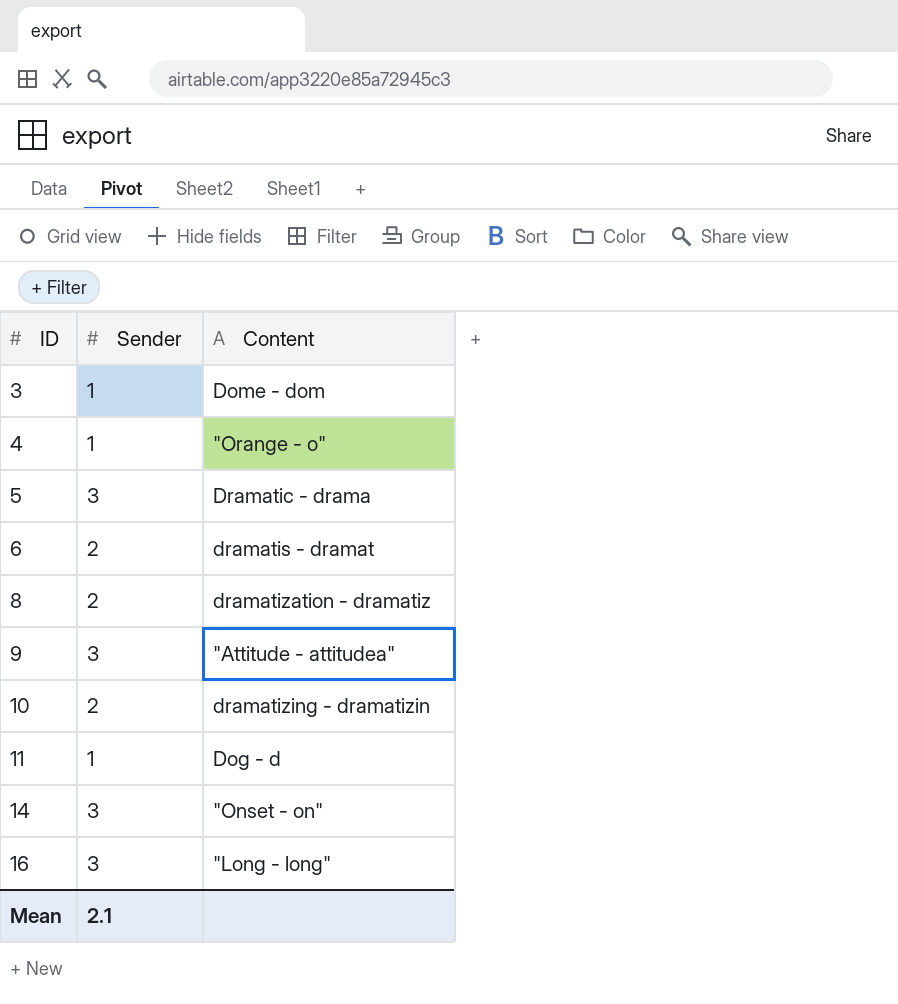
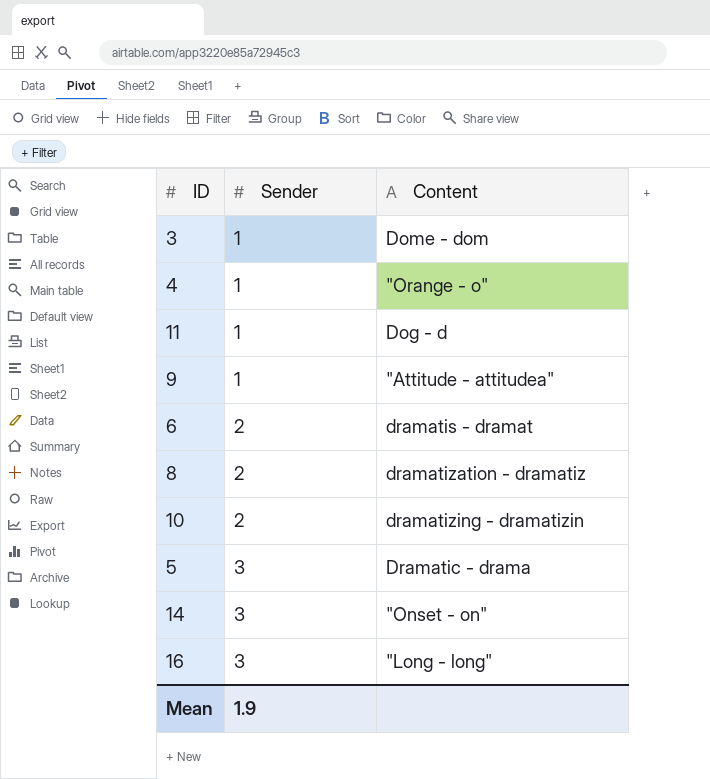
row order: ID ascending -> Sender ascending
9 | Sender: 3 -> 1
Mean | Sender: 2.1 -> 1.9

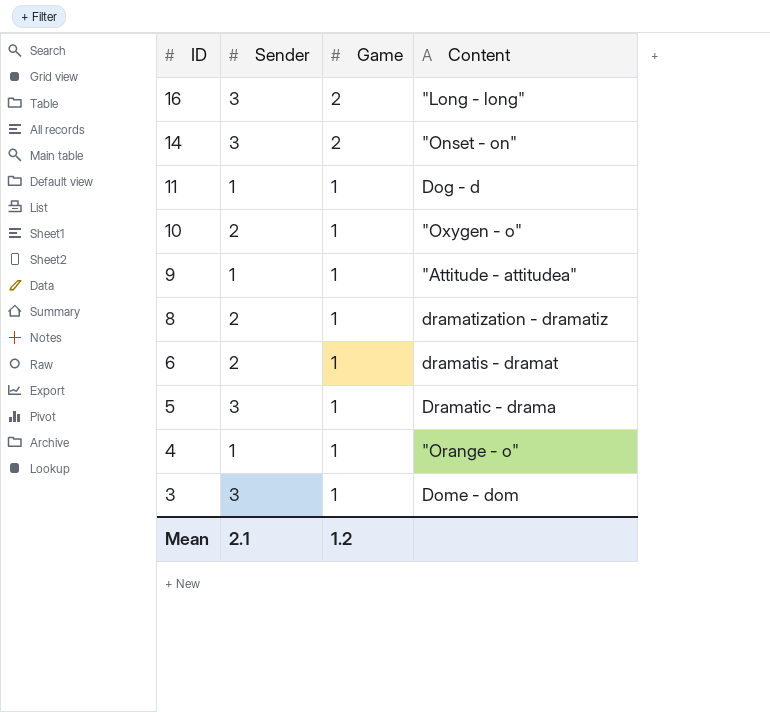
row order: Sender ascending -> ID descending
column Game | position: none -> 3
10 | Content: dramatizing - dramatizin -> "Oxygen - o"
3 | Sender: 1 -> 3
Mean | Sender: 1.9 -> 2.1

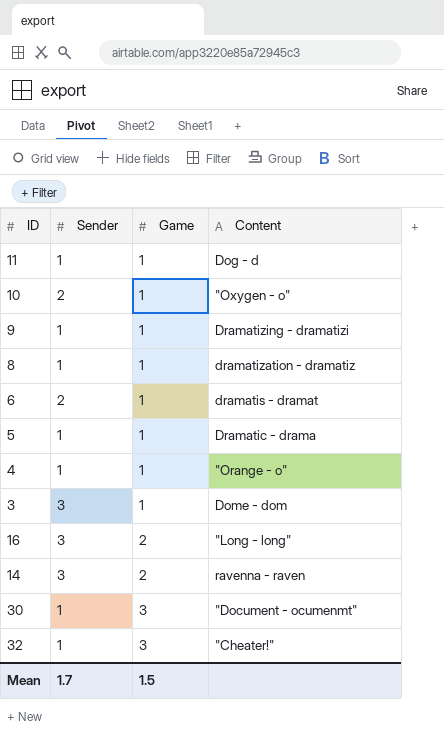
row order: ID descending -> Game ascending
9 | Content: "Attitude - attitudea" -> Dramatizing - dramatizi
8 | Sender: 2 -> 1
5 | Sender: 3 -> 1
14 | Content: "Onset - on" -> ravenna - raven
row 30: none -> 1 | 3 | "Document - ocumenmt"
row 32: none -> 1 | 3 | "Cheater!"
Mean | Sender: 2.1 -> 1.7
Mean | Game: 1.2 -> 1.5

